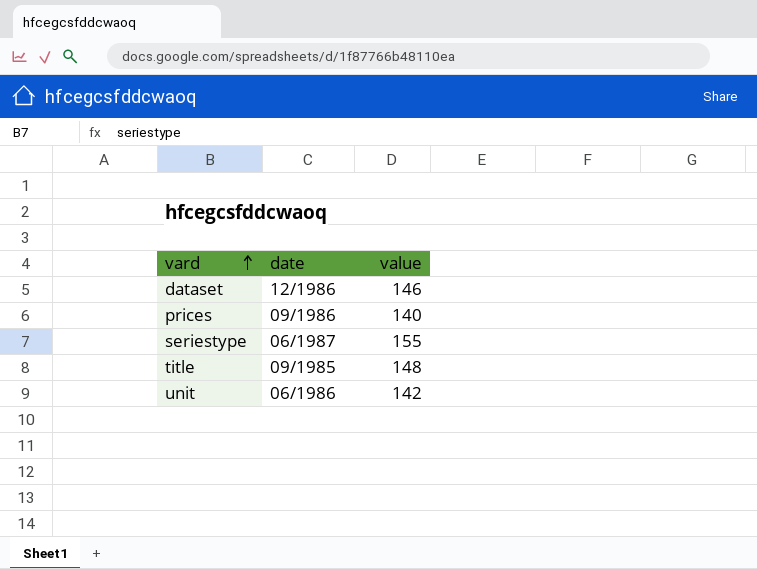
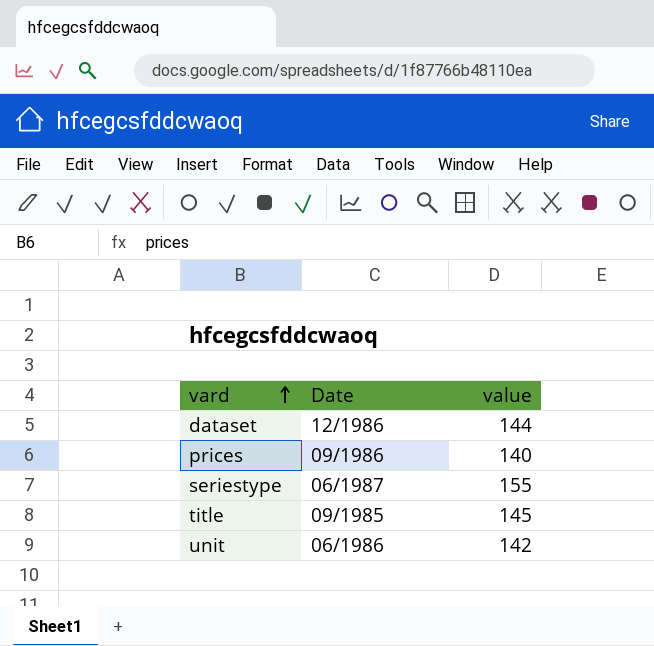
column name: date -> Date
dataset | value: 146 -> 144
title | value: 148 -> 145

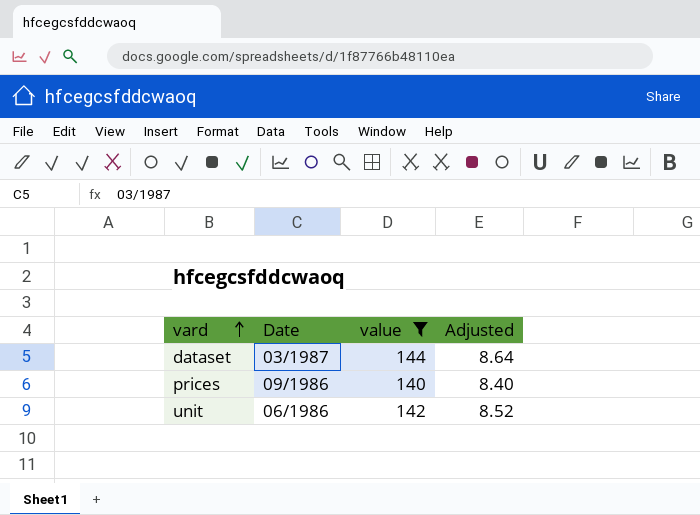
filter: none -> value <= 144
column Adjusted | formula: none -> [value] * 0.06
dataset | Date: 12/1986 -> 03/1987

